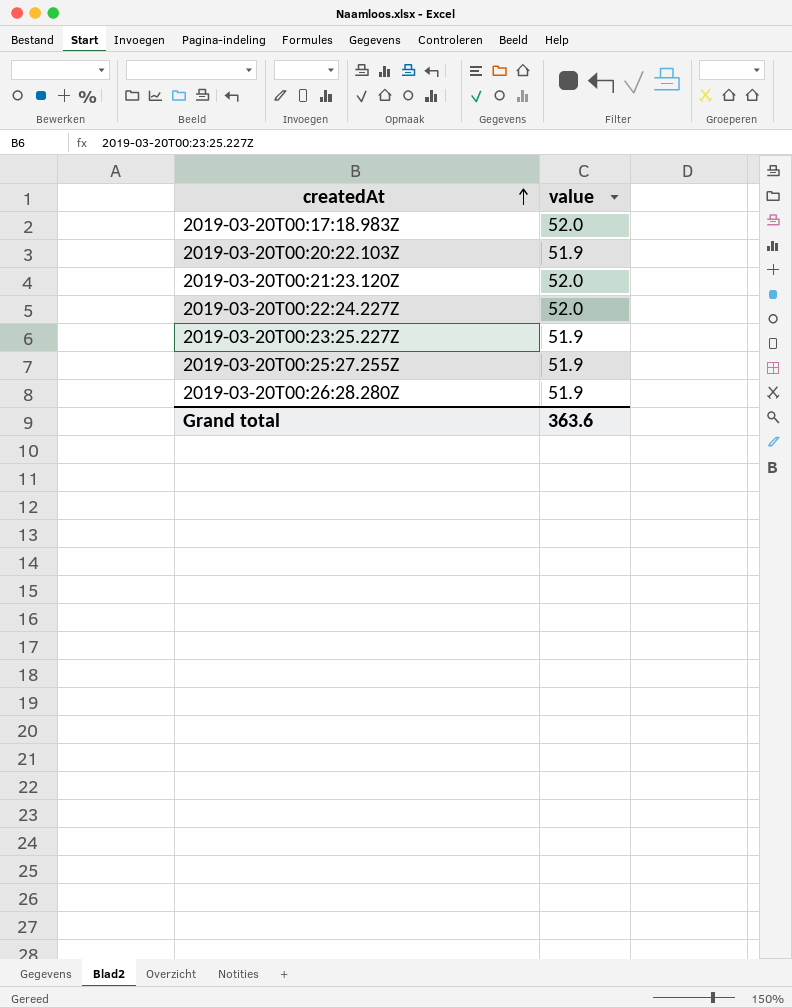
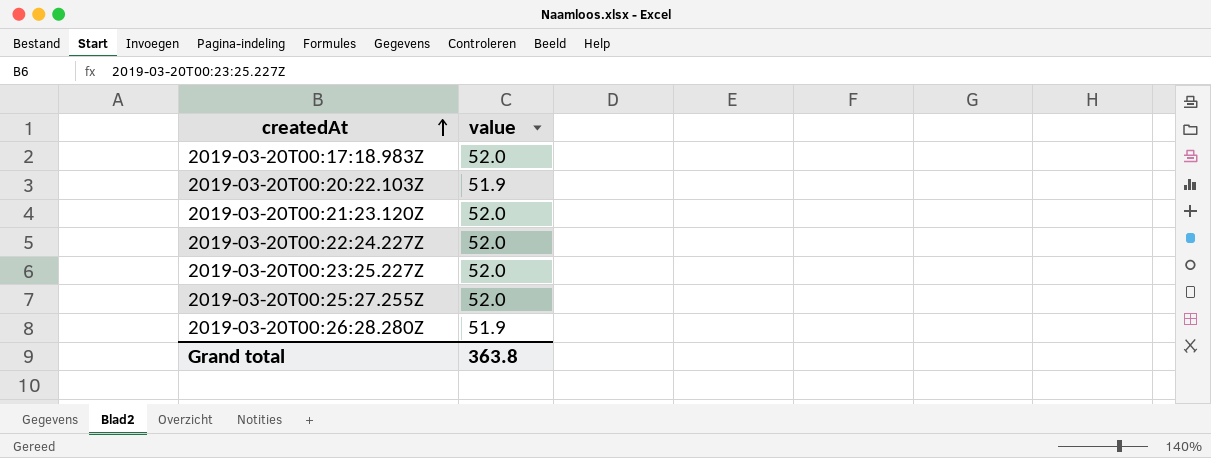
2019-03-20T00:23:25.227Z | value: 51.9 -> 52.0
2019-03-20T00:25:27.255Z | value: 51.9 -> 52.0
Grand total | value: 363.6 -> 363.8

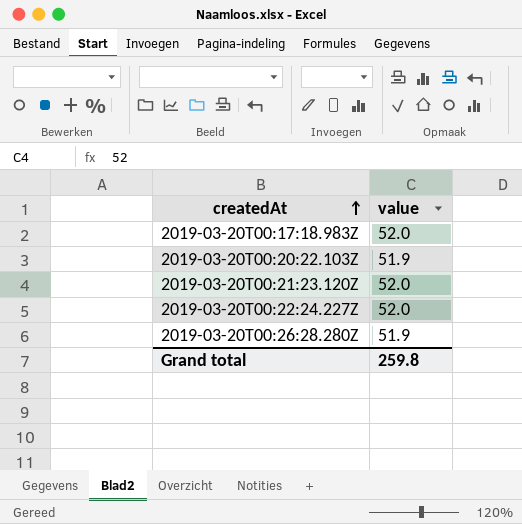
row 2019-03-20T00:23:25.227Z: 52.0 -> none
row 2019-03-20T00:25:27.255Z: 52.0 -> none
Grand total | value: 363.8 -> 259.8

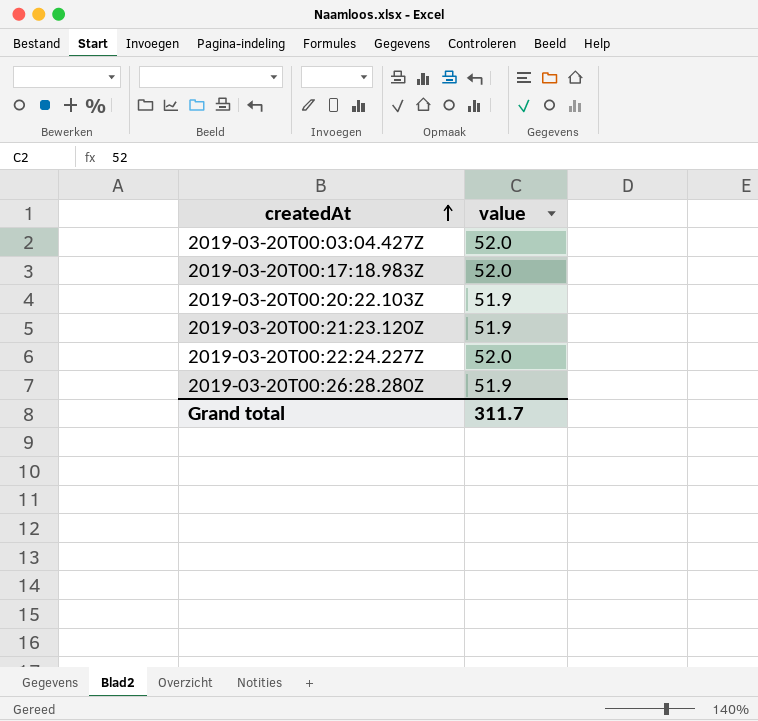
row 2019-03-20T00:03:04.427Z: none -> 52.0
2019-03-20T00:21:23.120Z | value: 52.0 -> 51.9
Grand total | value: 259.8 -> 311.7

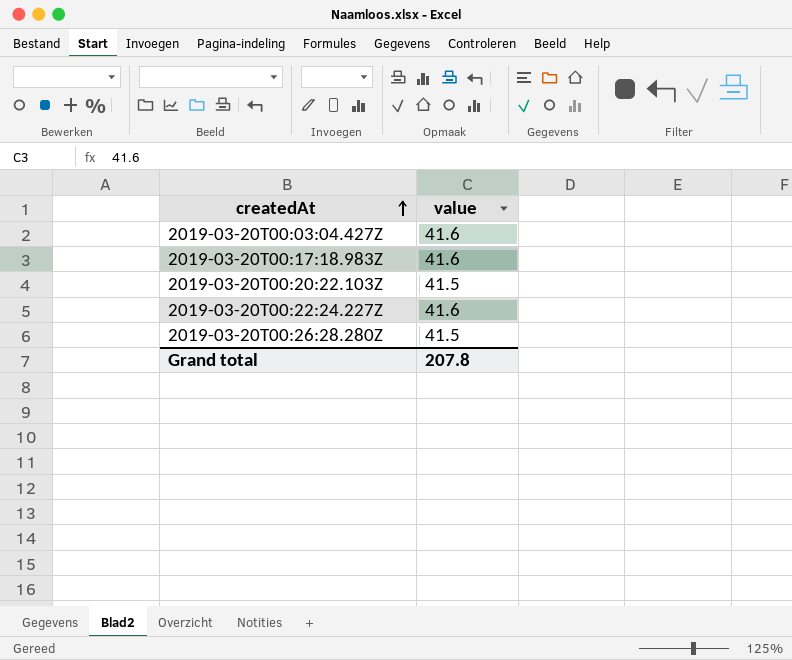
row 2019-03-20T00:21:23.120Z: 51.9 -> none
2019-03-20T00:03:04.427Z | value: 52.0 -> 41.6
2019-03-20T00:17:18.983Z | value: 52.0 -> 41.6
2019-03-20T00:20:22.103Z | value: 51.9 -> 41.5
2019-03-20T00:22:24.227Z | value: 52.0 -> 41.6
2019-03-20T00:26:28.280Z | value: 51.9 -> 41.5
Grand total | value: 311.7 -> 207.8

